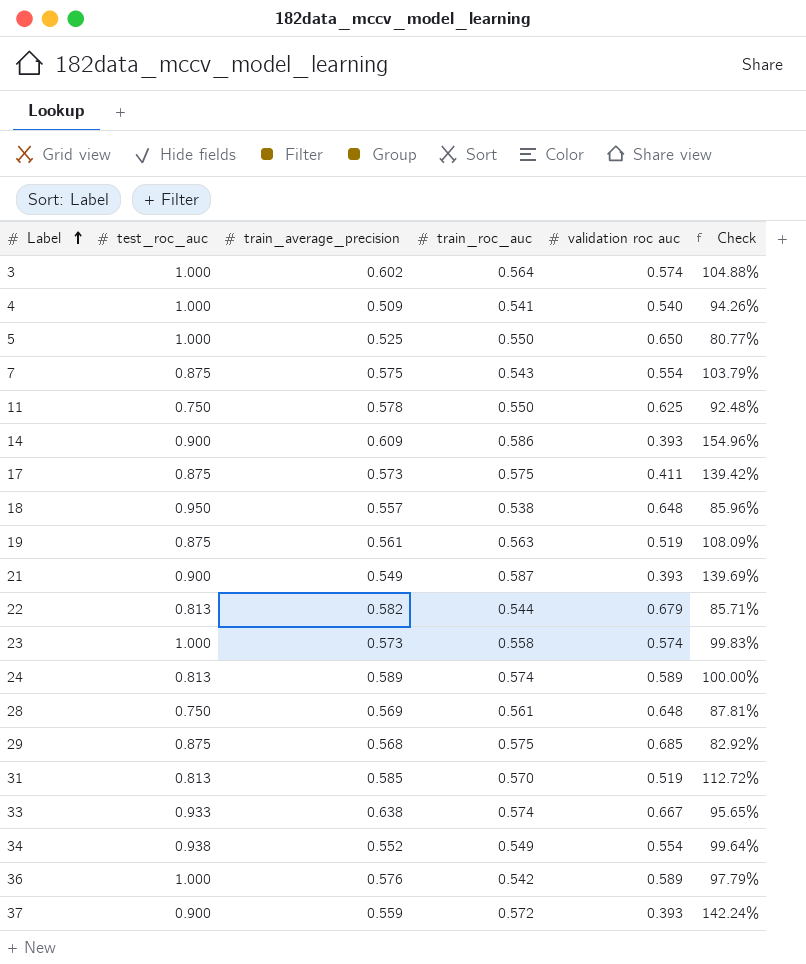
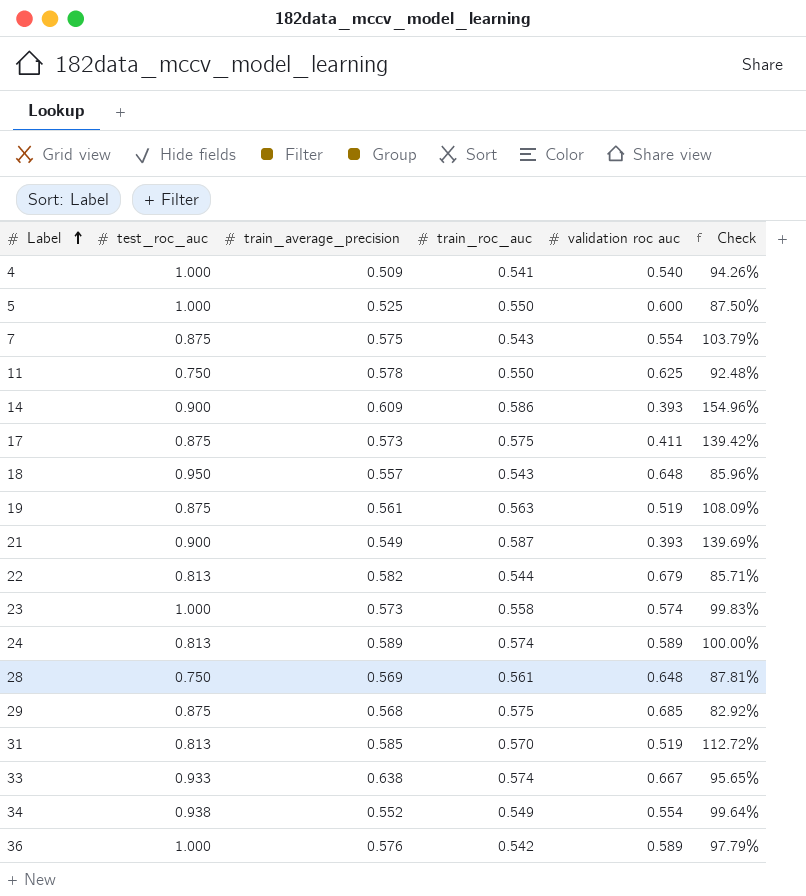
row 3: 1.000 | 0.602 | 0.564 | 0.574 | 104.88% -> none
row 37: 0.900 | 0.559 | 0.572 | 0.393 | 142.24% -> none
5 | validation roc auc: 0.650 -> 0.600
5 | Check: 80.77% -> 87.50%
18 | train_roc_auc: 0.538 -> 0.543

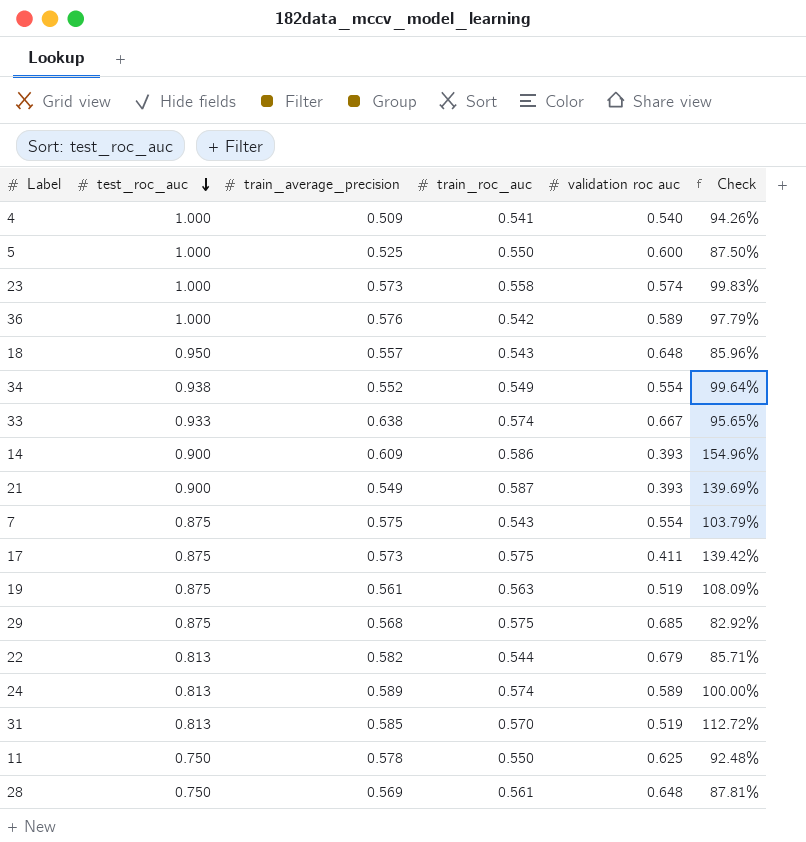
row order: Label ascending -> test_roc_auc descending

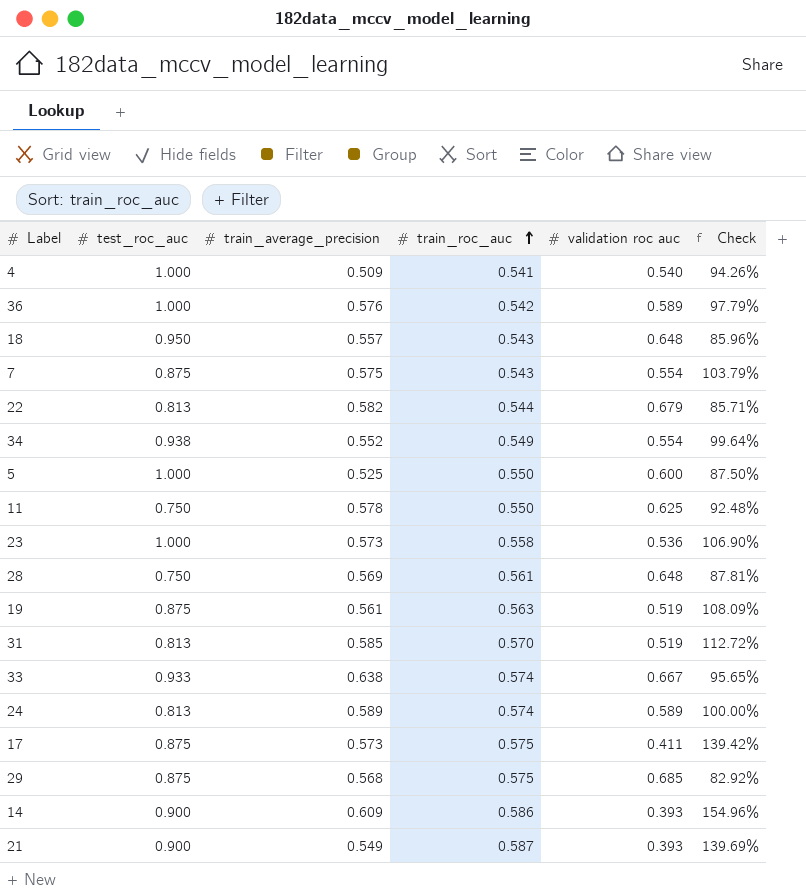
row order: test_roc_auc descending -> train_roc_auc ascending
23 | validation roc auc: 0.574 -> 0.536
23 | Check: 99.83% -> 106.90%

